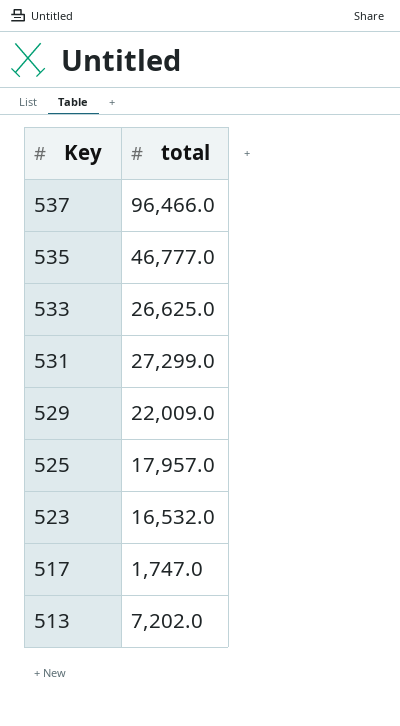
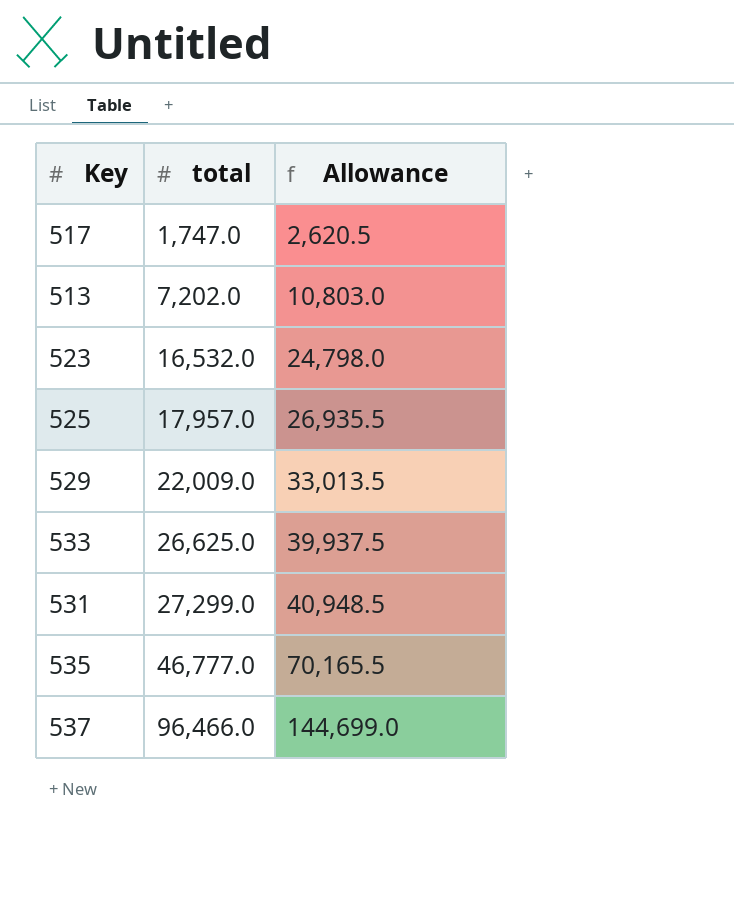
row order: Key descending -> total ascending
column Allowance | formula: none -> [total] * 1.5

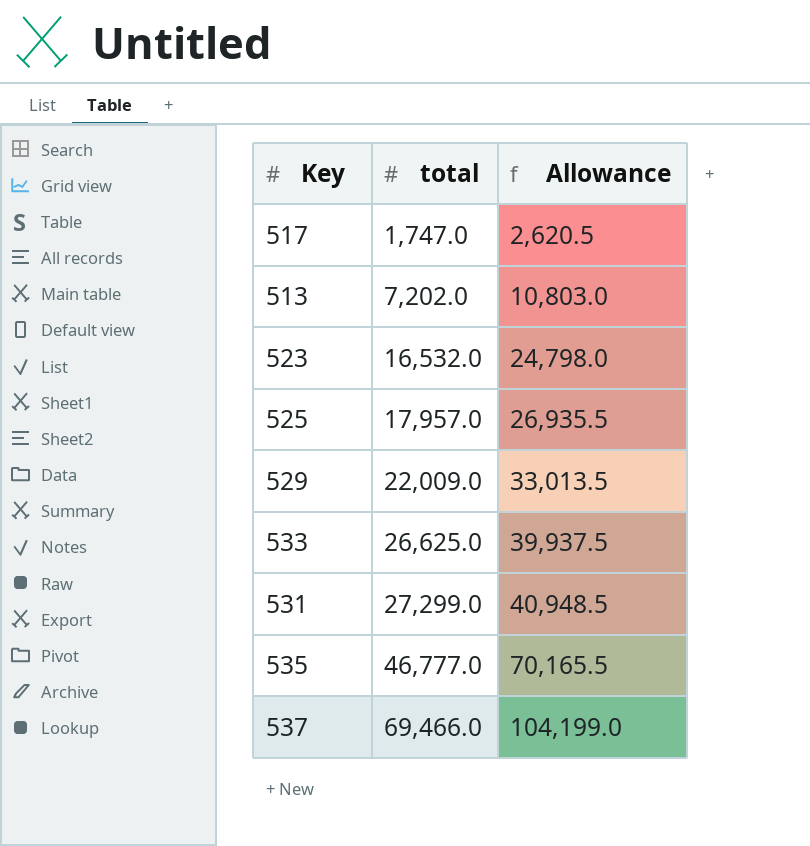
537 | total: 96,466.0 -> 69,466.0
537 | Allowance: 144,699.0 -> 104,199.0

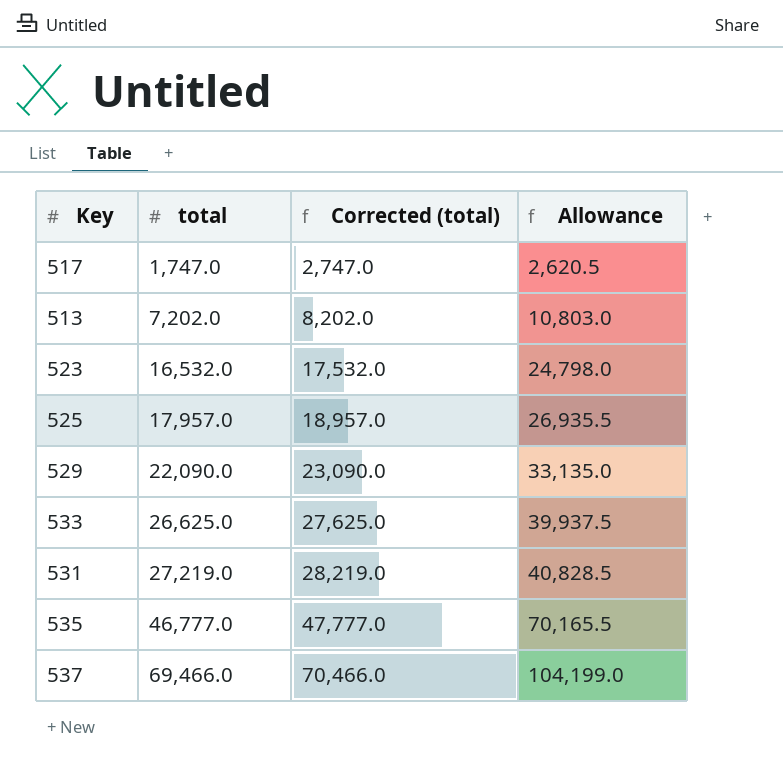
column Corrected (total) | formula: none -> [total] + 1000
529 | total: 22,009.0 -> 22,090.0
529 | Allowance: 33,013.5 -> 33,135.0
531 | total: 27,299.0 -> 27,219.0
531 | Allowance: 40,948.5 -> 40,828.5

